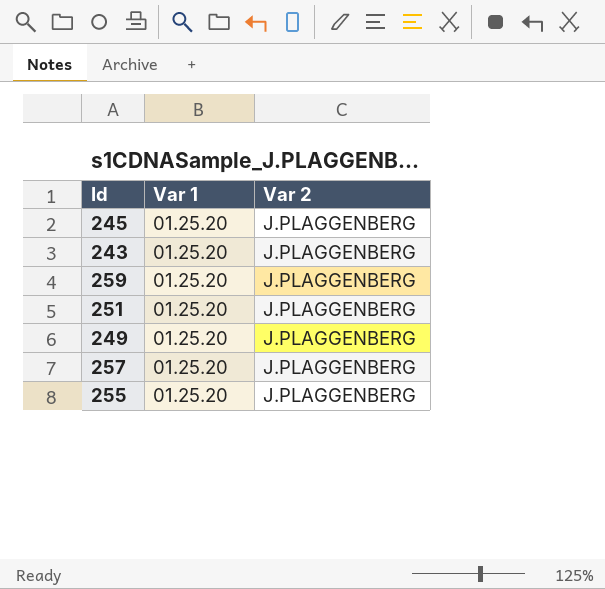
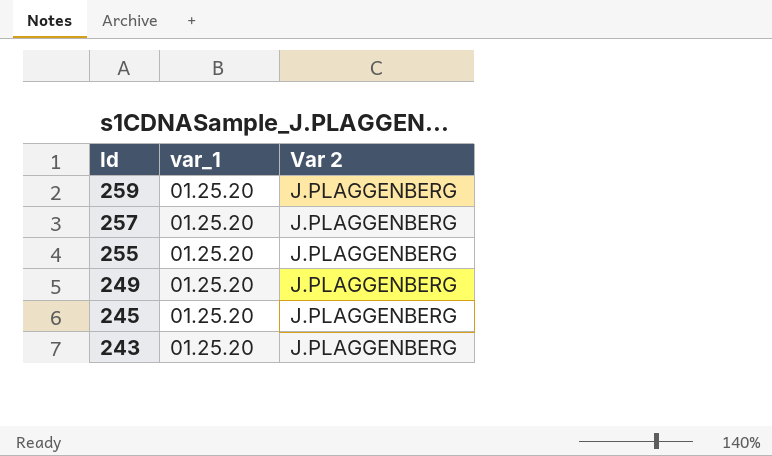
row order: none -> Id descending
column name: Var 1 -> var_1
row 251: 01.25.20 | J.PLAGGENBERG -> none

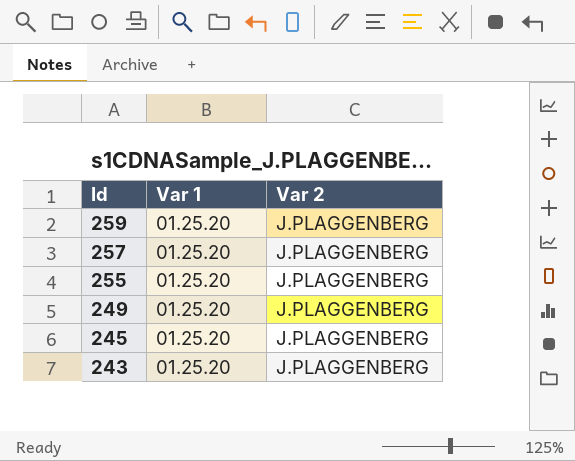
column name: var_1 -> Var 1

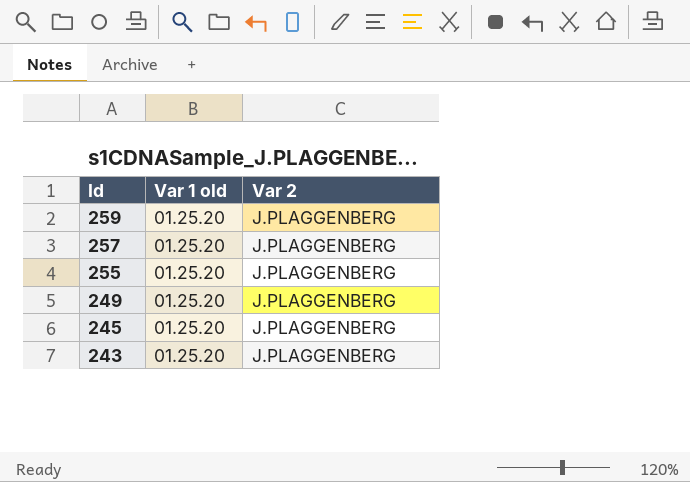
column name: Var 1 -> Var 1 old

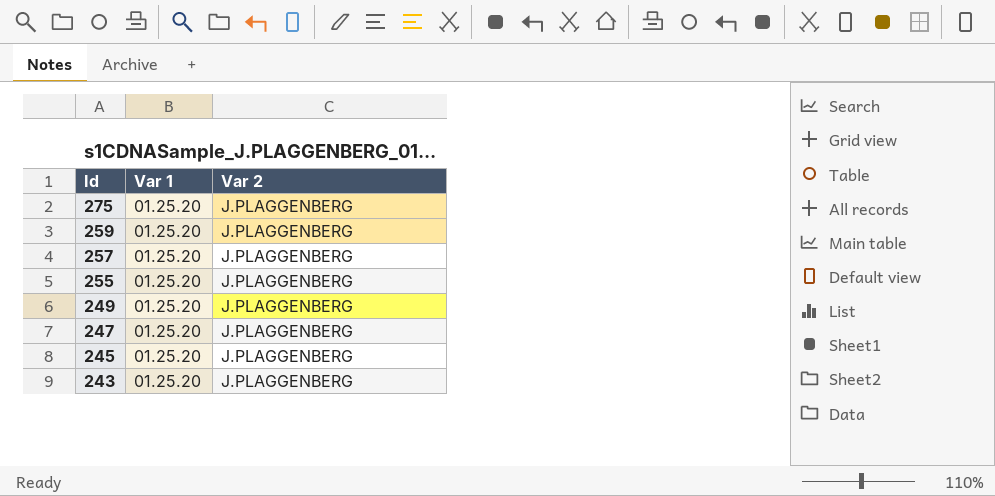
column name: Var 1 old -> Var 1
row 275: none -> 01.25.20 | J.PLAGGENBERG
row 247: none -> 01.25.20 | J.PLAGGENBERG

